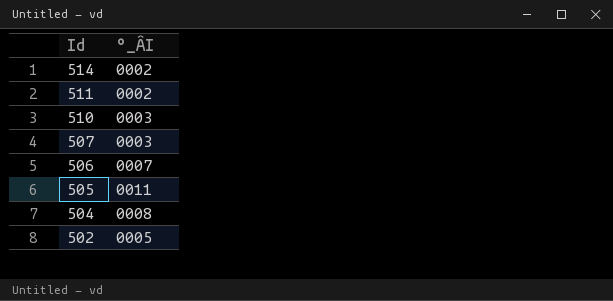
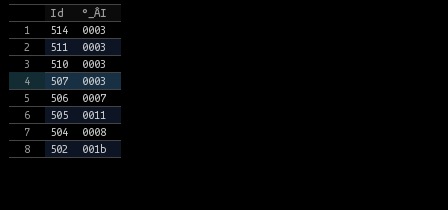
514 | °_ÂI: 0002 -> 0003
511 | °_ÂI: 0002 -> 0003
502 | °_ÂI: 0005 -> 001b

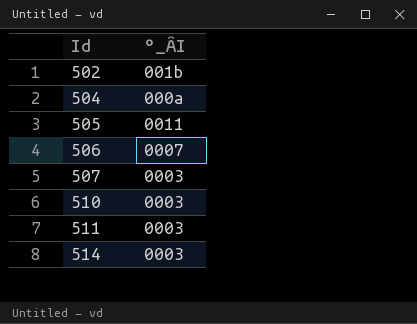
row order: Id descending -> Id ascending
504 | °_ÂI: 0008 -> 000a

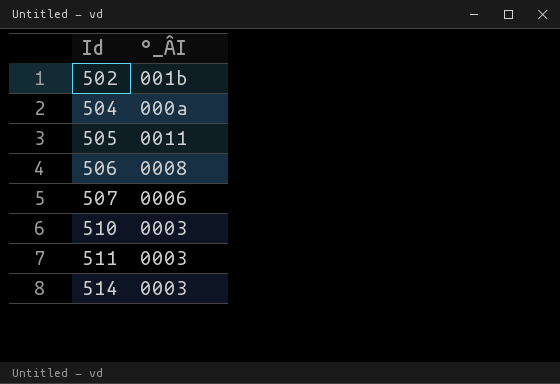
506 | °_ÂI: 0007 -> 0008
507 | °_ÂI: 0003 -> 0006

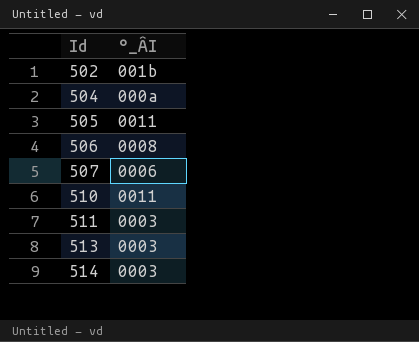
510 | °_ÂI: 0003 -> 0011
row 513: none -> 0003

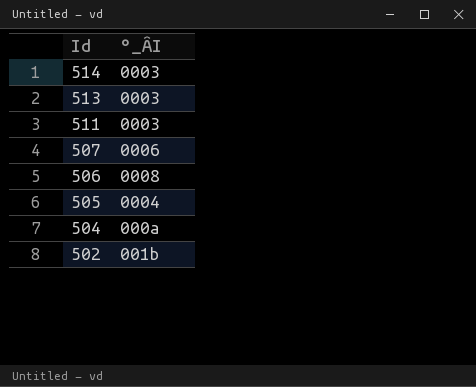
row order: Id ascending -> Id descending
row 510: 0011 -> none
505 | °_ÂI: 0011 -> 0004

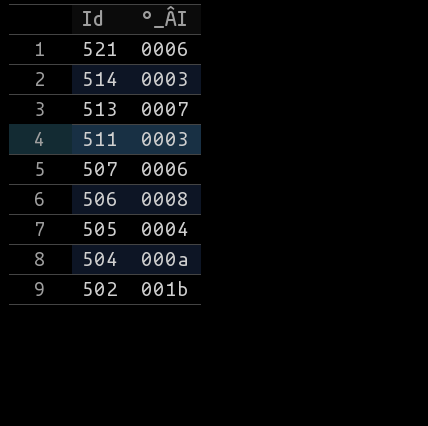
row 521: none -> 0006
513 | °_ÂI: 0003 -> 0007

